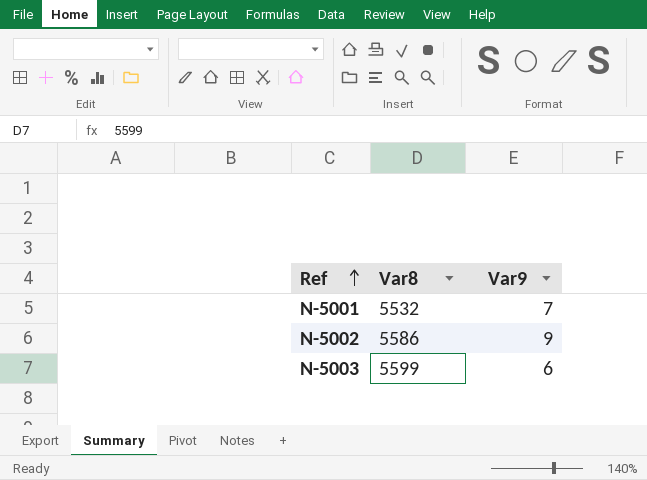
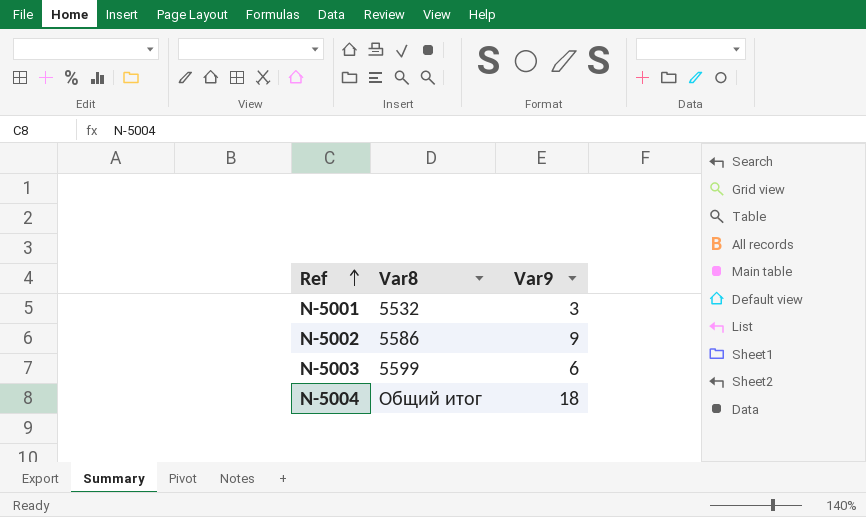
N-5001 | Var9: 7 -> 3
row N-5004: none -> Общий итог | 18

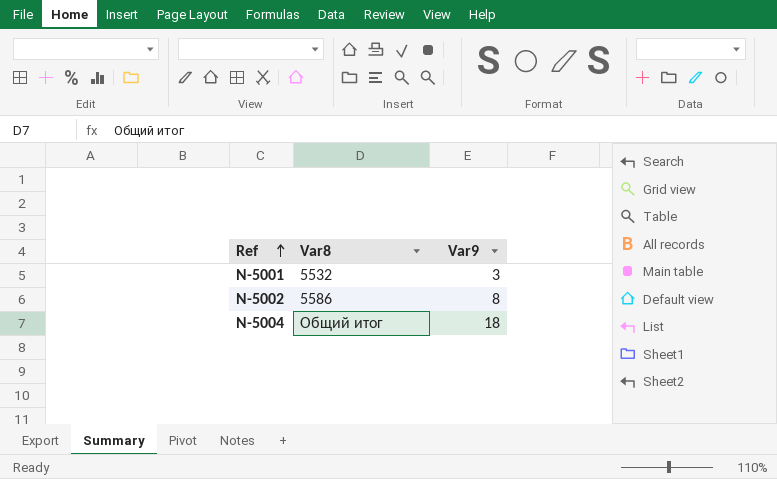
row N-5003: 5599 | 6 -> none
N-5002 | Var9: 9 -> 8

